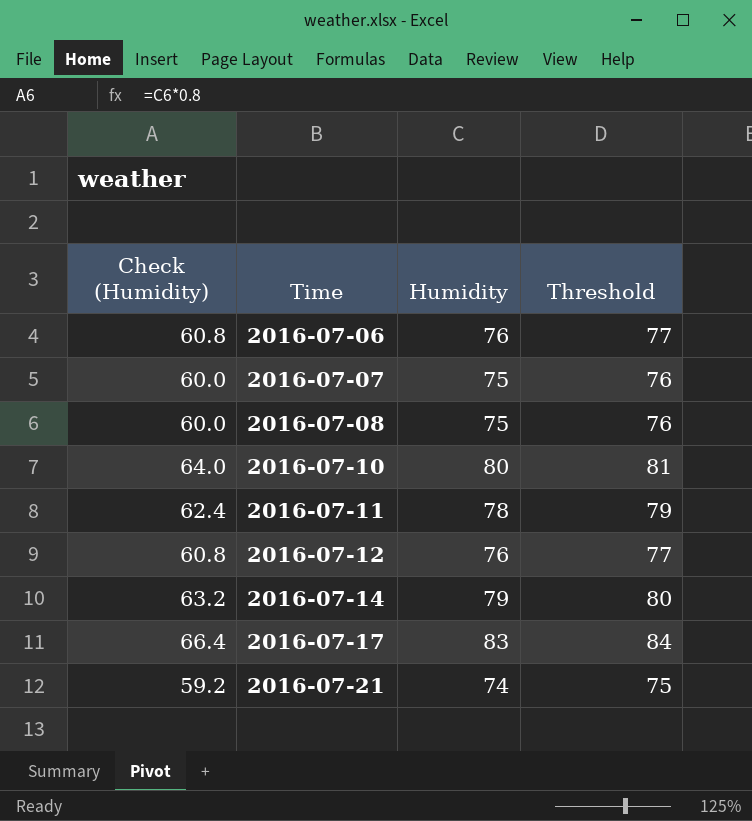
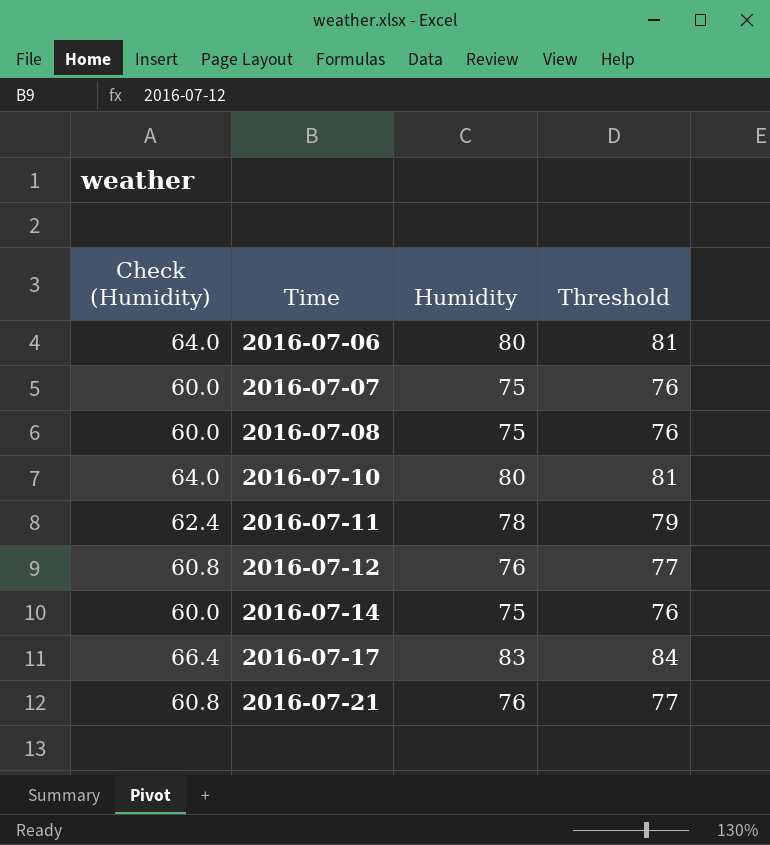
2016-07-06 | Check (Humidity): 60.8 -> 64.0
2016-07-06 | Humidity: 76 -> 80
2016-07-06 | Threshold: 77 -> 81
2016-07-14 | Check (Humidity): 63.2 -> 60.0
2016-07-14 | Humidity: 79 -> 75
2016-07-14 | Threshold: 80 -> 76
2016-07-21 | Check (Humidity): 59.2 -> 60.8
2016-07-21 | Humidity: 74 -> 76
2016-07-21 | Threshold: 75 -> 77

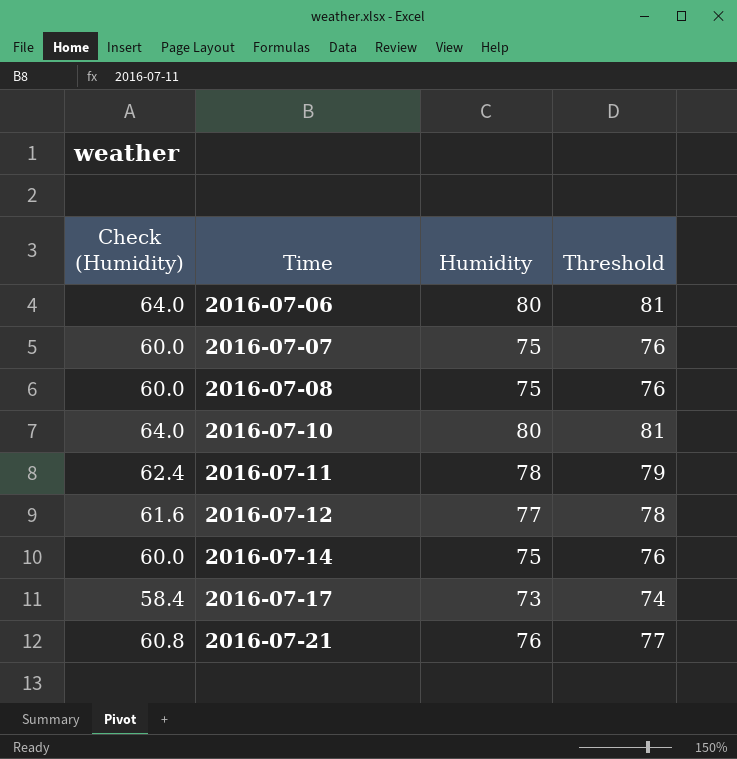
2016-07-12 | Check (Humidity): 60.8 -> 61.6
2016-07-12 | Humidity: 76 -> 77
2016-07-12 | Threshold: 77 -> 78
2016-07-17 | Check (Humidity): 66.4 -> 58.4
2016-07-17 | Humidity: 83 -> 73
2016-07-17 | Threshold: 84 -> 74

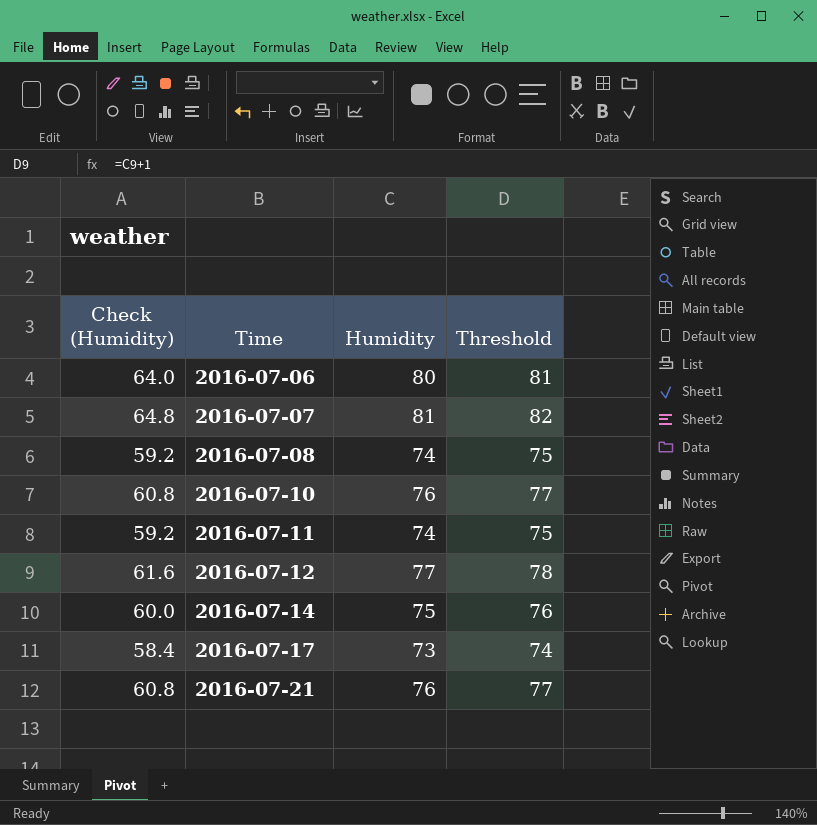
2016-07-07 | Check (Humidity): 60.0 -> 64.8
2016-07-07 | Humidity: 75 -> 81
2016-07-07 | Threshold: 76 -> 82
2016-07-08 | Check (Humidity): 60.0 -> 59.2
2016-07-08 | Humidity: 75 -> 74
2016-07-08 | Threshold: 76 -> 75
2016-07-10 | Check (Humidity): 64.0 -> 60.8
2016-07-10 | Humidity: 80 -> 76
2016-07-10 | Threshold: 81 -> 77
2016-07-11 | Check (Humidity): 62.4 -> 59.2
2016-07-11 | Humidity: 78 -> 74
2016-07-11 | Threshold: 79 -> 75

